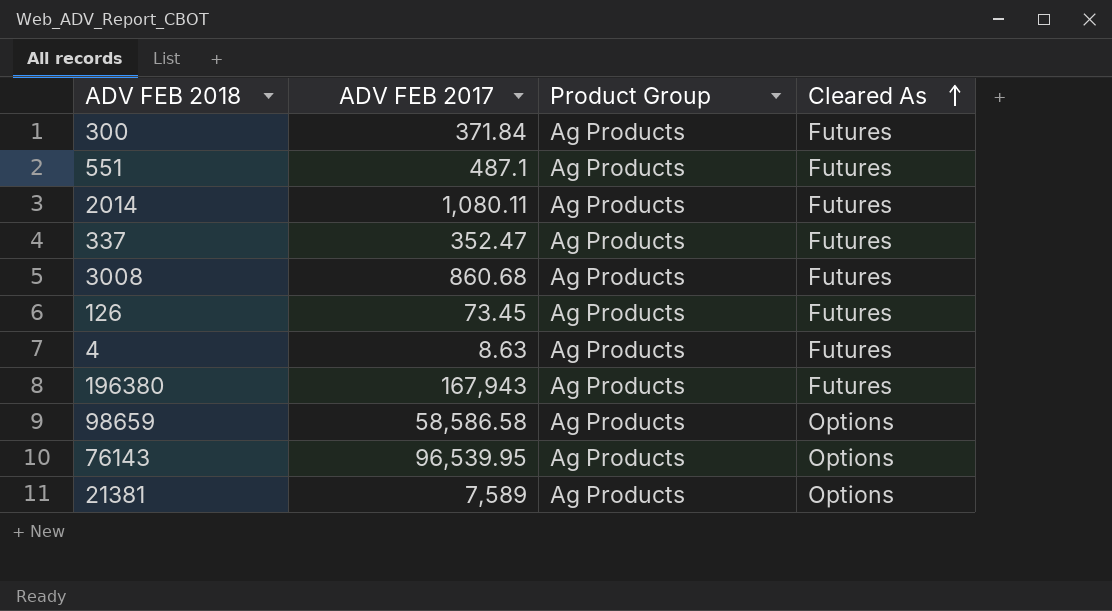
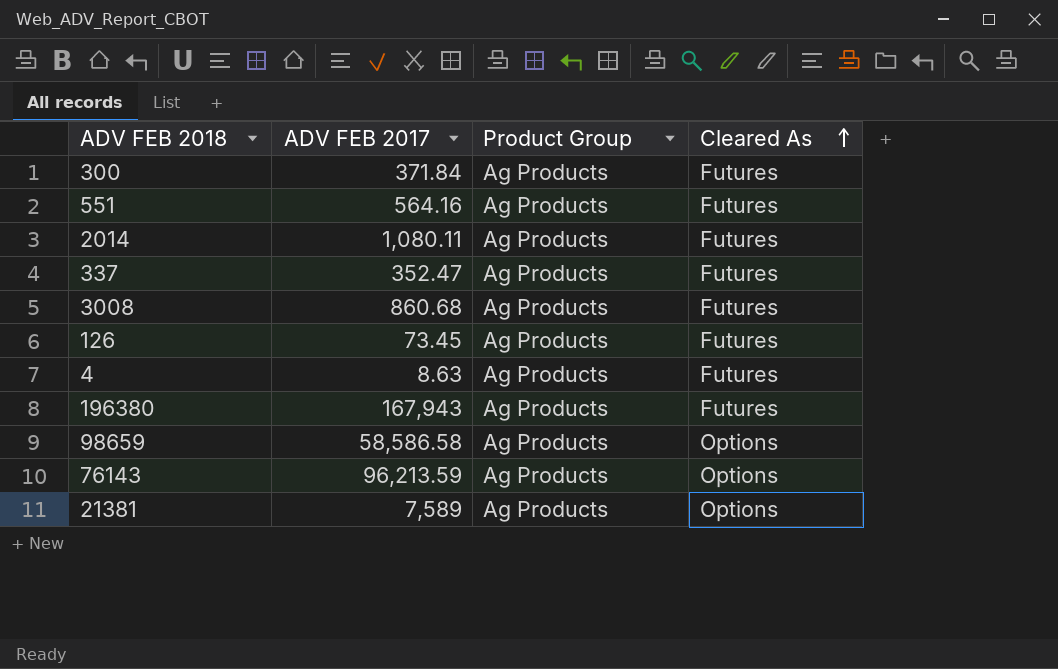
551 | ADV FEB 2017: 487.1 -> 564.16
76143 | ADV FEB 2017: 96,539.95 -> 96,213.59

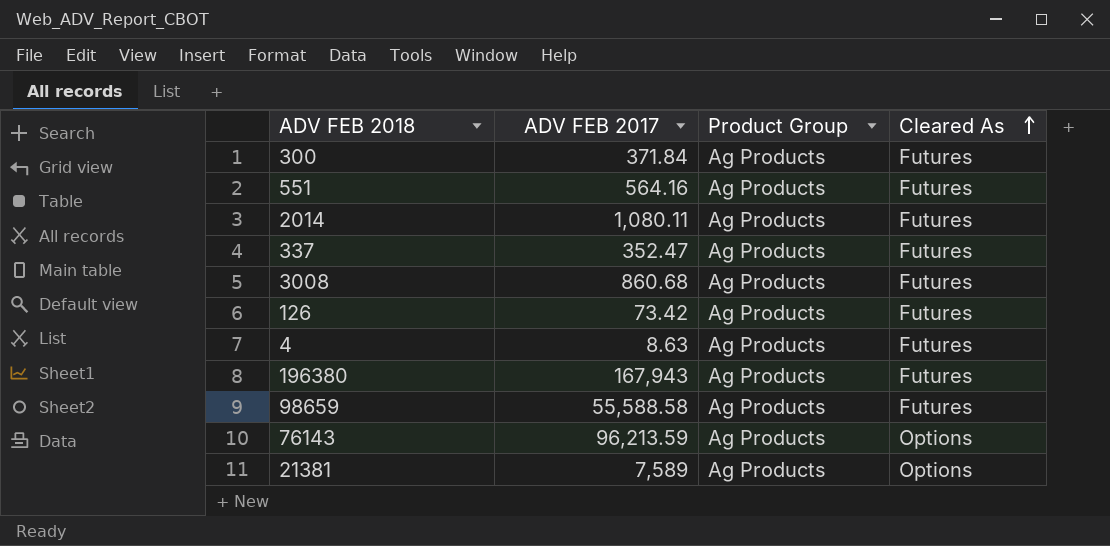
126 | ADV FEB 2017: 73.45 -> 73.42
98659 | ADV FEB 2017: 58,586.58 -> 55,588.58
98659 | Cleared As: Options -> Futures

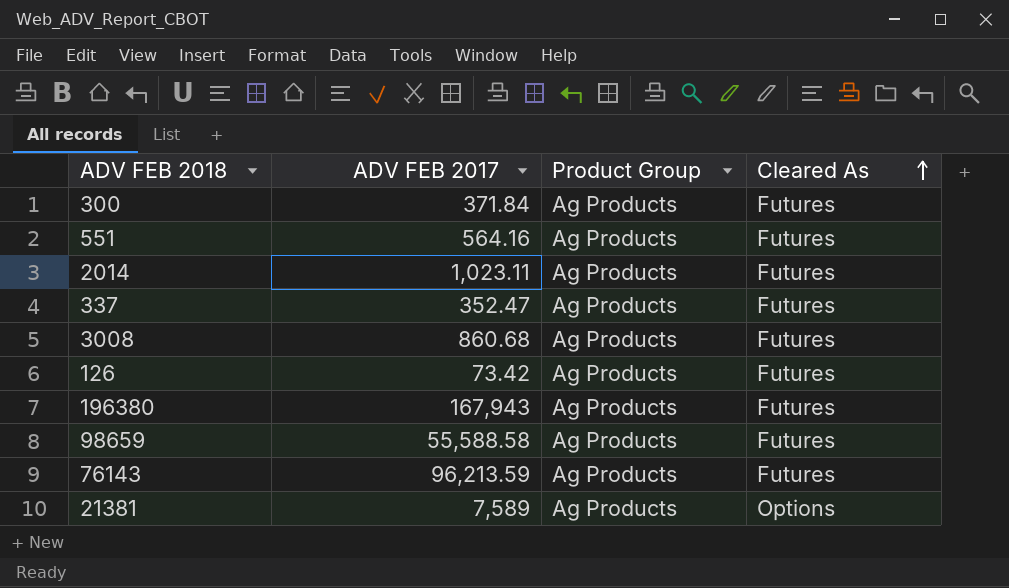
row 4: 8.63 | Ag Products | Futures -> none
2014 | ADV FEB 2017: 1,080.11 -> 1,023.11
76143 | Cleared As: Options -> Futures

